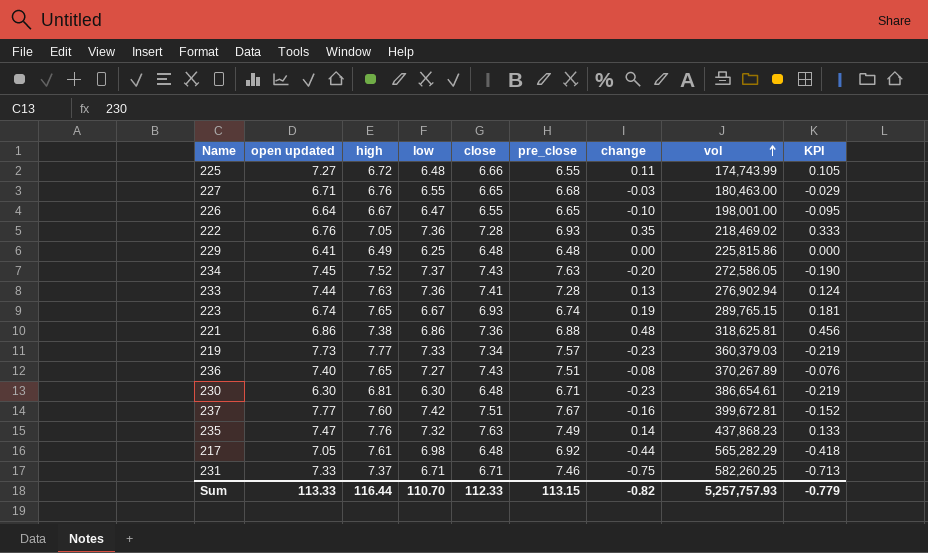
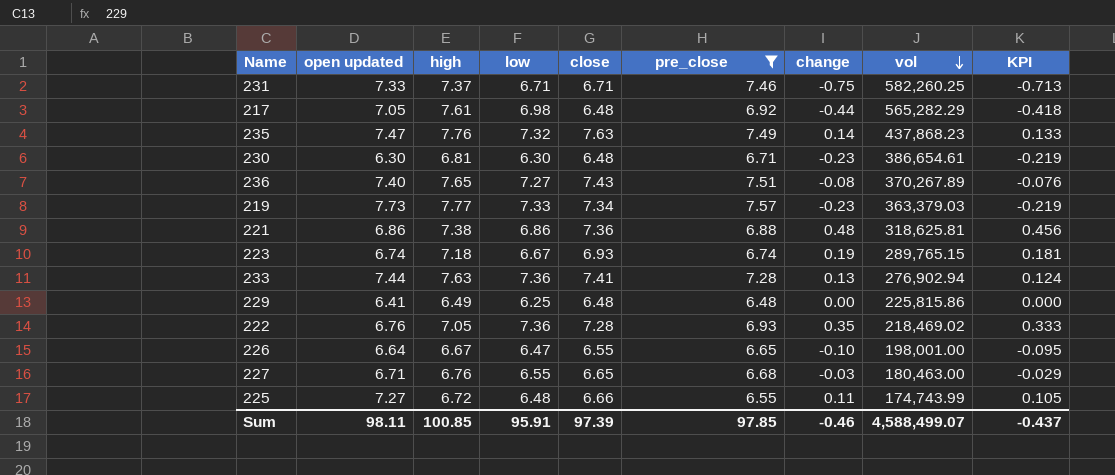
filter: none -> pre_close <= 7.57
row order: vol ascending -> vol descending
219 | vol: 360,379.03 -> 363,379.03
223 | high: 7.65 -> 7.18
Sum | open updated: 113.33 -> 98.11
Sum | high: 116.44 -> 100.85
Sum | low: 110.70 -> 95.91
Sum | close: 112.33 -> 97.39
Sum | pre_close: 113.15 -> 97.85
Sum | change: -0.82 -> -0.46
Sum | vol: 5,257,757.93 -> 4,588,499.07
Sum | KPI: -0.779 -> -0.437

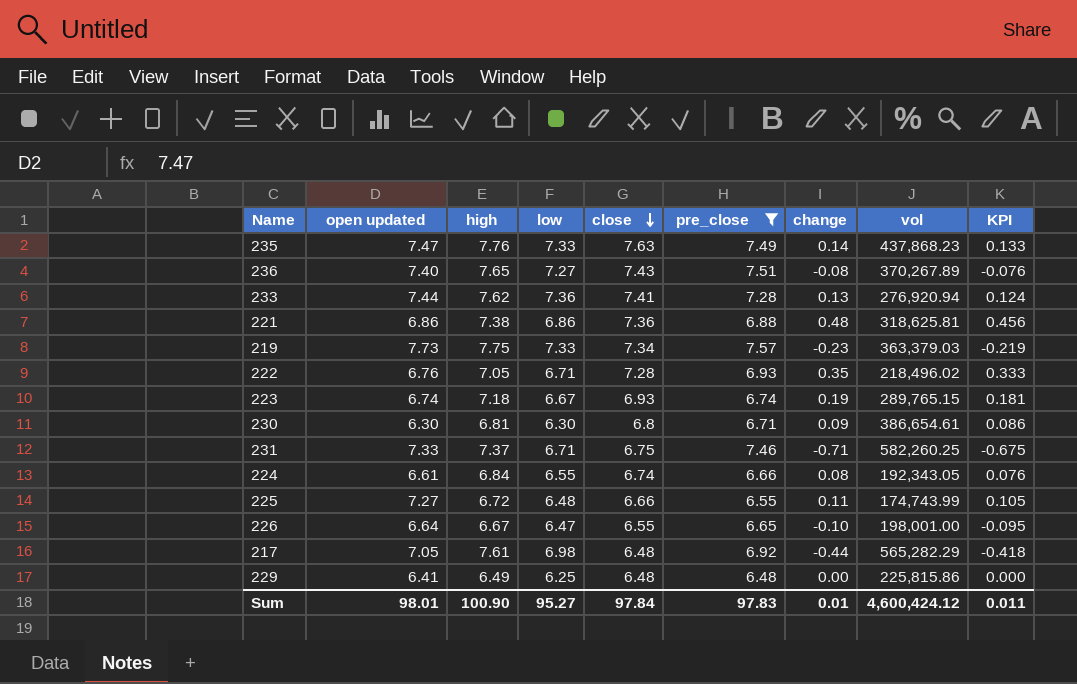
row order: vol descending -> close descending
row 227: 6.71 | 6.76 | 6.55 | 6.65 | 6.68 | -0.03 | 180,463.00 | -0.029 -> none
235 | low: 7.32 -> 7.33
233 | high: 7.63 -> 7.62
233 | vol: 276,902.94 -> 276,920.94
219 | high: 7.77 -> 7.75
222 | low: 7.36 -> 6.71
222 | vol: 218,469.02 -> 218,496.02
230 | close: 6.48 -> 6.8
230 | change: -0.23 -> 0.09
230 | KPI: -0.219 -> 0.086
231 | close: 6.71 -> 6.75
231 | change: -0.75 -> -0.71
231 | KPI: -0.713 -> -0.675
row 224: none -> 6.61 | 6.84 | 6.55 | 6.74 | 6.66 | 0.08 | 192,343.05 | 0.076
Sum | open updated: 98.11 -> 98.01
Sum | high: 100.85 -> 100.90
Sum | low: 95.91 -> 95.27
Sum | close: 97.39 -> 97.84
Sum | pre_close: 97.85 -> 97.83
Sum | change: -0.46 -> 0.01
Sum | vol: 4,588,499.07 -> 4,600,424.12
Sum | KPI: -0.437 -> 0.011

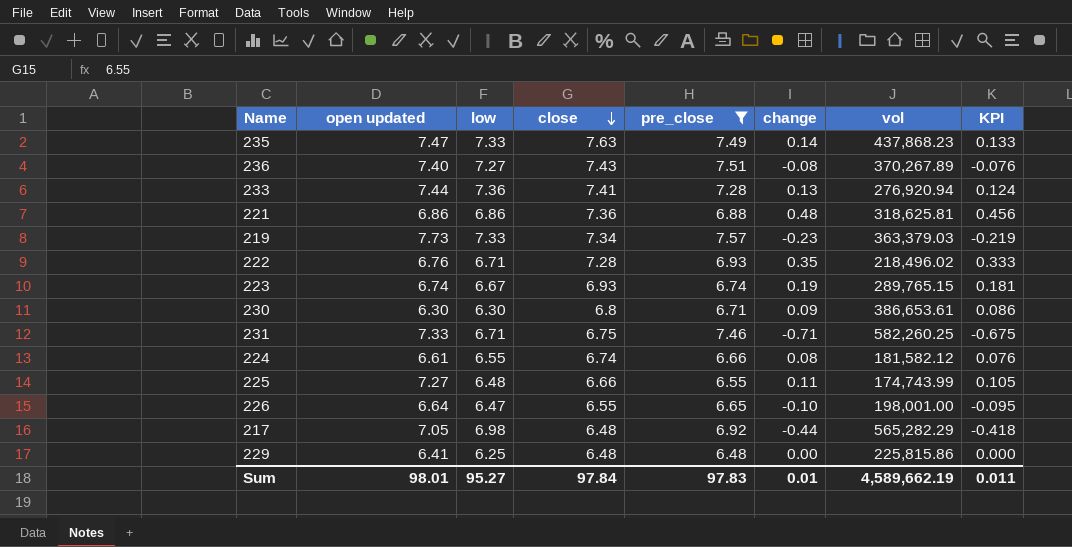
column high | position: 3 -> none
230 | vol: 386,654.61 -> 386,653.61
224 | vol: 192,343.05 -> 181,582.12
Sum | vol: 4,600,424.12 -> 4,589,662.19

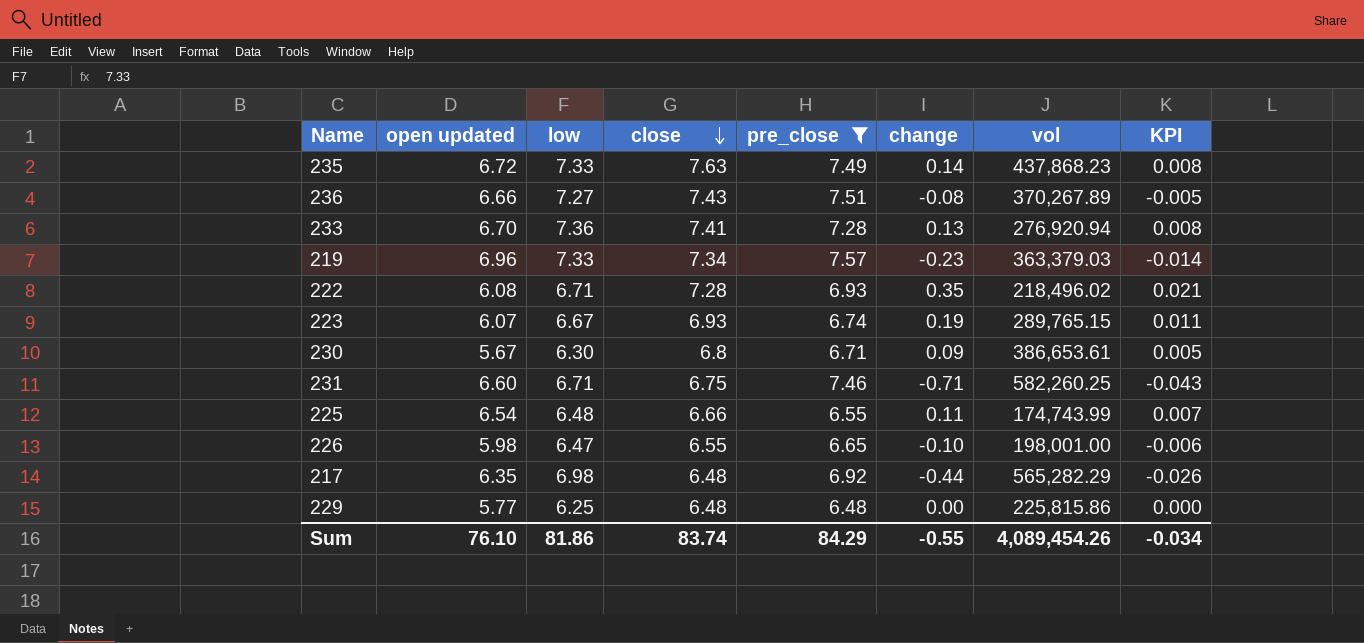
column KPI | formula: [change] * 0.95 -> [change] * 0.06
row 221: 6.86 | 6.86 | 7.36 | 6.88 | 0.48 | 318,625.81 | 0.456 -> none
row 224: 6.61 | 6.55 | 6.74 | 6.66 | 0.08 | 181,582.12 | 0.076 -> none
235 | open updated: 7.47 -> 6.72
236 | open updated: 7.40 -> 6.66
233 | open updated: 7.44 -> 6.70
219 | open updated: 7.73 -> 6.96
222 | open updated: 6.76 -> 6.08
223 | open updated: 6.74 -> 6.07
230 | open updated: 6.30 -> 5.67
231 | open updated: 7.33 -> 6.60
225 | open updated: 7.27 -> 6.54
226 | open updated: 6.64 -> 5.98
217 | open updated: 7.05 -> 6.35
229 | open updated: 6.41 -> 5.77
Sum | open updated: 98.01 -> 76.10
Sum | low: 95.27 -> 81.86
Sum | close: 97.84 -> 83.74
Sum | pre_close: 97.83 -> 84.29
Sum | change: 0.01 -> -0.55
Sum | vol: 4,589,662.19 -> 4,089,454.26
Sum | KPI: 0.011 -> -0.034

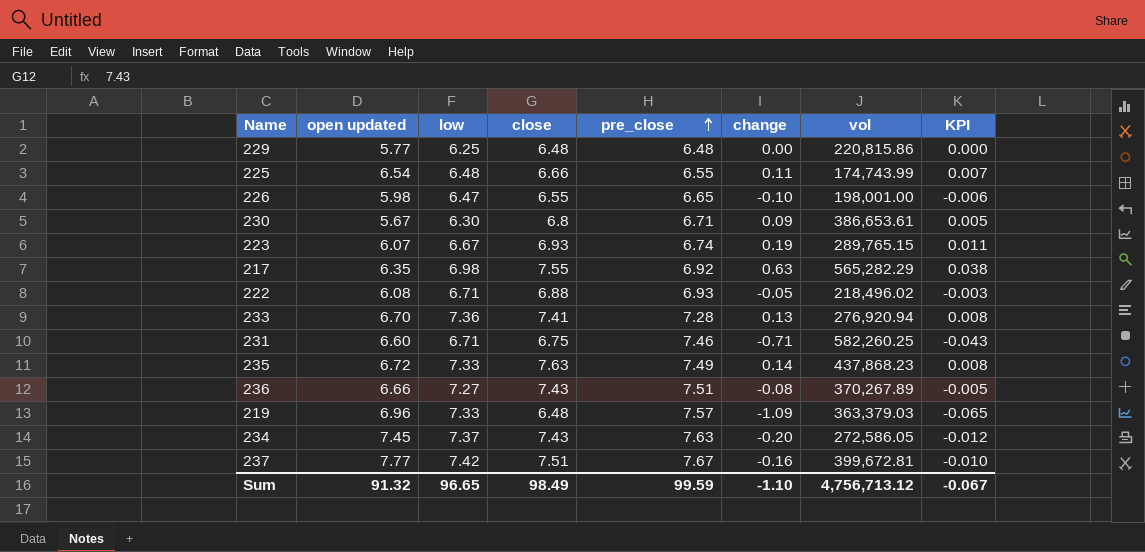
filter: pre_close <= 7.57 -> none
row order: close descending -> pre_close ascending
229 | vol: 225,815.86 -> 220,815.86
217 | close: 6.48 -> 7.55
217 | change: -0.44 -> 0.63
217 | KPI: -0.026 -> 0.038
222 | close: 7.28 -> 6.88
222 | change: 0.35 -> -0.05
222 | KPI: 0.021 -> -0.003
219 | close: 7.34 -> 6.48
219 | change: -0.23 -> -1.09
219 | KPI: -0.014 -> -0.065
Sum | open updated: 76.10 -> 91.32
Sum | low: 81.86 -> 96.65
Sum | close: 83.74 -> 98.49
Sum | pre_close: 84.29 -> 99.59
Sum | change: -0.55 -> -1.10
Sum | vol: 4,089,454.26 -> 4,756,713.12
Sum | KPI: -0.034 -> -0.067

